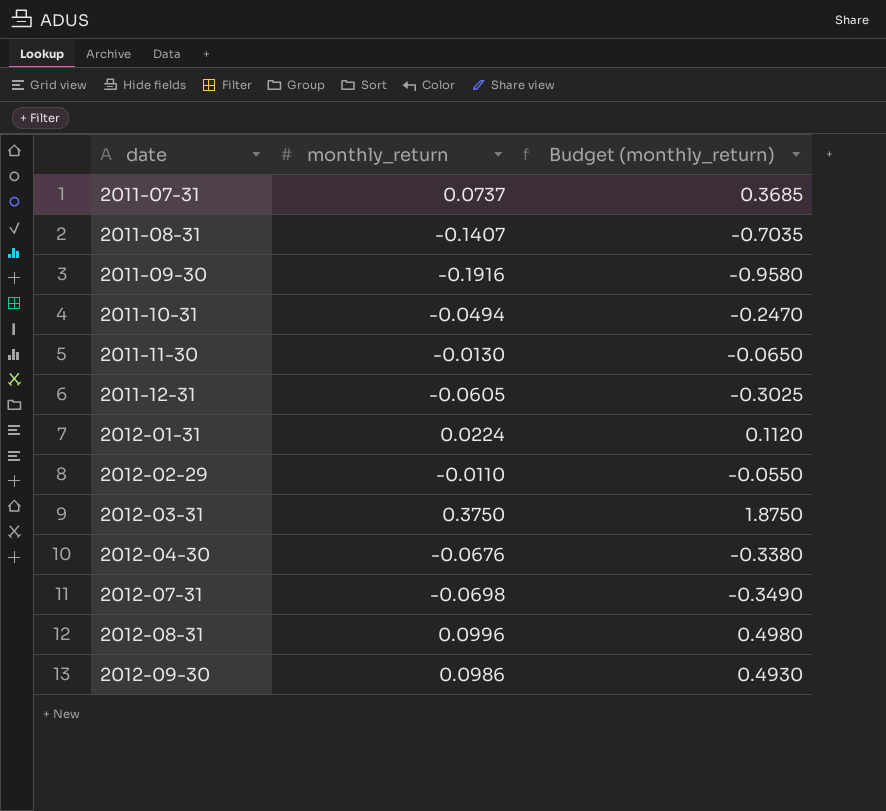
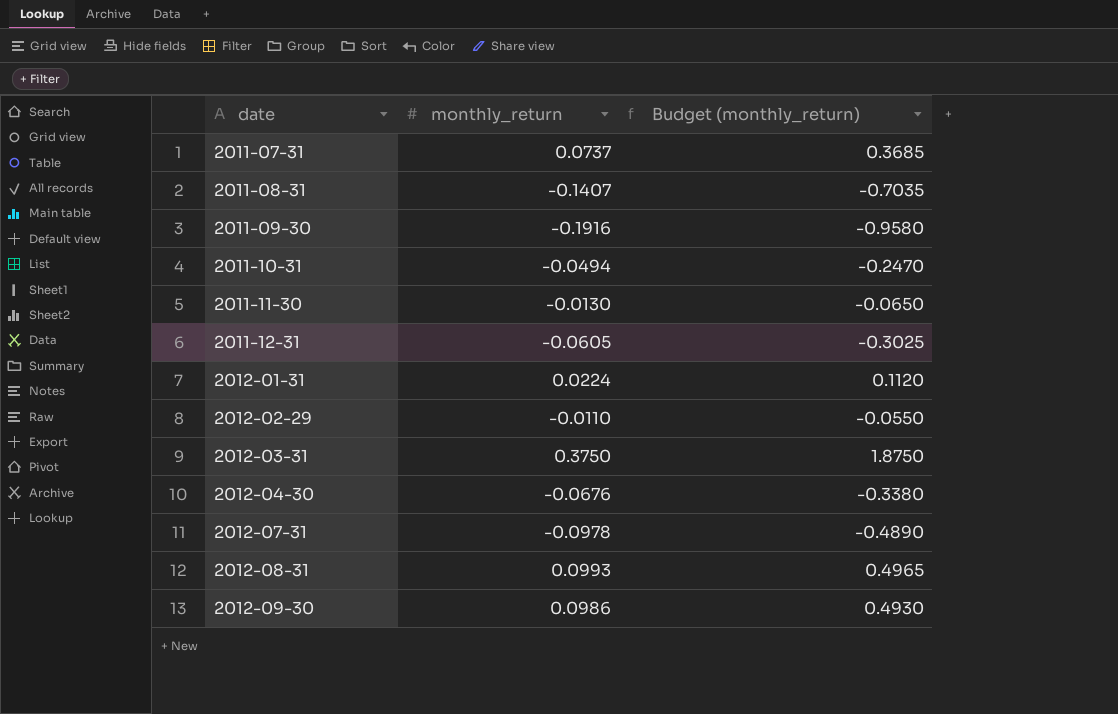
2012-07-31 | monthly_return: -0.0698 -> -0.0978
2012-07-31 | Budget (monthly_return): -0.3490 -> -0.4890
2012-08-31 | monthly_return: 0.0996 -> 0.0993
2012-08-31 | Budget (monthly_return): 0.4980 -> 0.4965

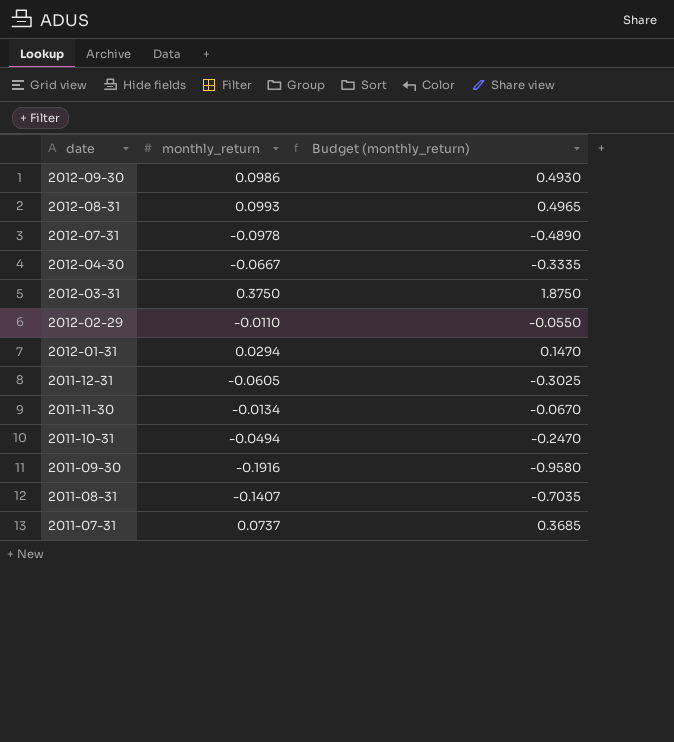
row order: date ascending -> date descending
2012-04-30 | monthly_return: -0.0676 -> -0.0667
2012-04-30 | Budget (monthly_return): -0.3380 -> -0.3335
2012-01-31 | monthly_return: 0.0224 -> 0.0294
2012-01-31 | Budget (monthly_return): 0.1120 -> 0.1470
2011-11-30 | monthly_return: -0.0130 -> -0.0134
2011-11-30 | Budget (monthly_return): -0.0650 -> -0.0670

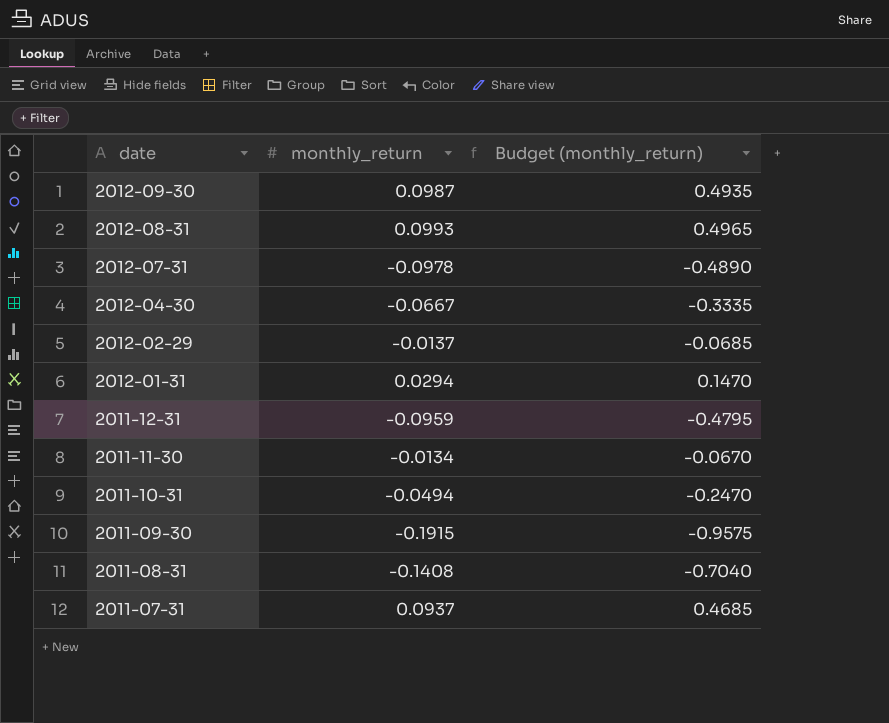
row 2012-03-31: 0.3750 | 1.8750 -> none
2012-09-30 | monthly_return: 0.0986 -> 0.0987
2012-09-30 | Budget (monthly_return): 0.4930 -> 0.4935
2012-02-29 | monthly_return: -0.0110 -> -0.0137
2012-02-29 | Budget (monthly_return): -0.0550 -> -0.0685
2011-12-31 | monthly_return: -0.0605 -> -0.0959
2011-12-31 | Budget (monthly_return): -0.3025 -> -0.4795
2011-09-30 | monthly_return: -0.1916 -> -0.1915
2011-09-30 | Budget (monthly_return): -0.9580 -> -0.9575
2011-08-31 | monthly_return: -0.1407 -> -0.1408
2011-08-31 | Budget (monthly_return): -0.7035 -> -0.7040
2011-07-31 | monthly_return: 0.0737 -> 0.0937
2011-07-31 | Budget (monthly_return): 0.3685 -> 0.4685

